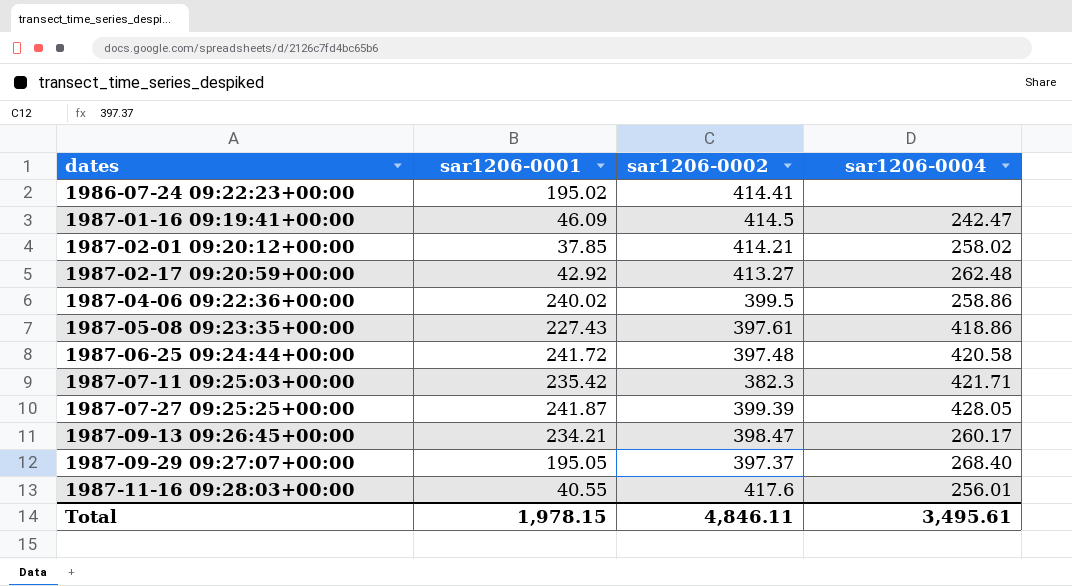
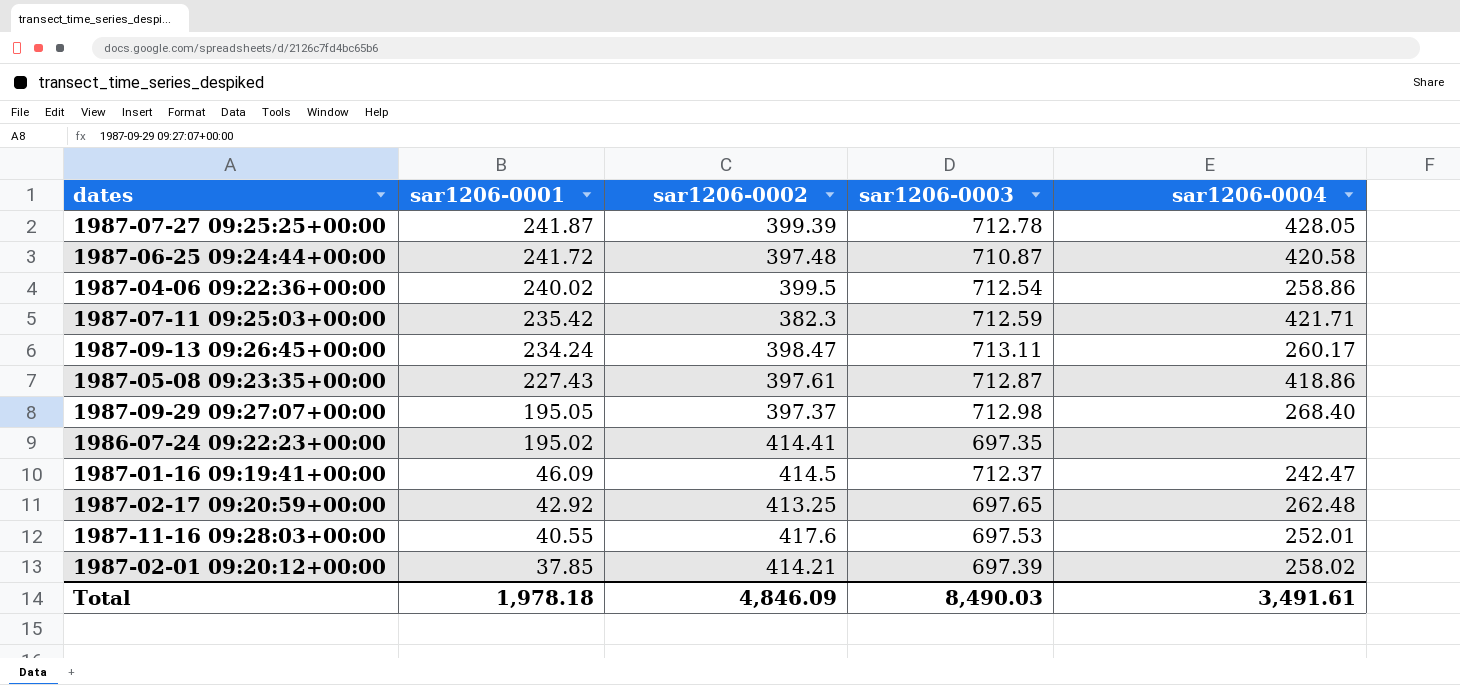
row order: dates ascending -> sar1206-0001 descending
column sar1206-0003 | position: none -> 4
1987-09-13 09:26:45+00:00 | sar1206-0001: 234.21 -> 234.24
1987-02-17 09:20:59+00:00 | sar1206-0002: 413.27 -> 413.25
1987-11-16 09:28:03+00:00 | sar1206-0004: 256.01 -> 252.01
Total | sar1206-0001: 1,978.15 -> 1,978.18
Total | sar1206-0002: 4,846.11 -> 4,846.09
Total | sar1206-0004: 3,495.61 -> 3,491.61

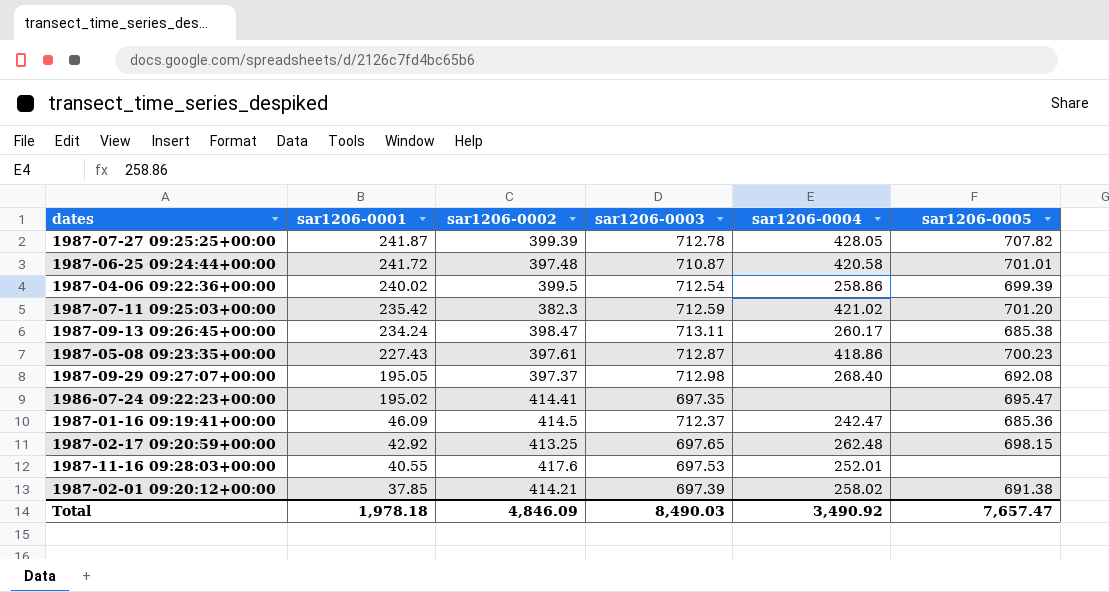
column sar1206-0005 | position: none -> 6
1987-07-11 09:25:03+00:00 | sar1206-0004: 421.71 -> 421.02
Total | sar1206-0004: 3,491.61 -> 3,490.92

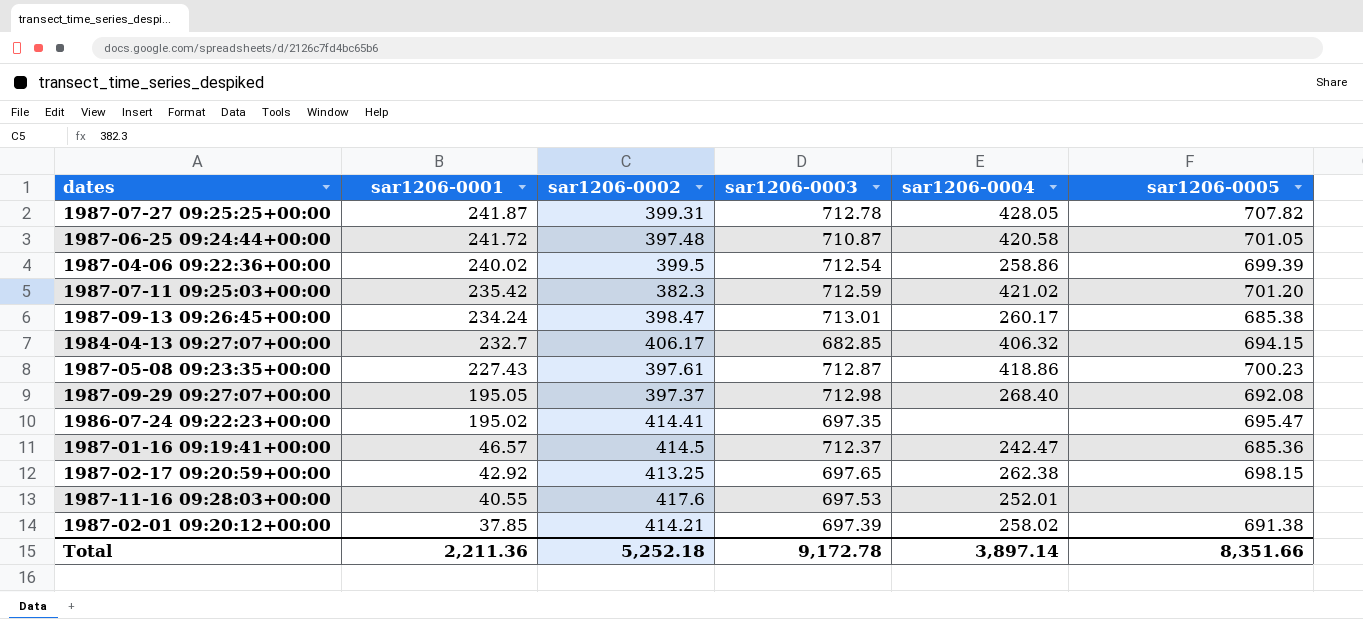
1987-07-27 09:25:25+00:00 | sar1206-0002: 399.39 -> 399.31
1987-06-25 09:24:44+00:00 | sar1206-0005: 701.01 -> 701.05
1987-09-13 09:26:45+00:00 | sar1206-0003: 713.11 -> 713.01
row 1984-04-13 09:27:07+00:00: none -> 232.7 | 406.17 | 682.85 | 406.32 | 694.15
1987-01-16 09:19:41+00:00 | sar1206-0001: 46.09 -> 46.57
1987-02-17 09:20:59+00:00 | sar1206-0004: 262.48 -> 262.38
Total | sar1206-0001: 1,978.18 -> 2,211.36
Total | sar1206-0002: 4,846.09 -> 5,252.18
Total | sar1206-0003: 8,490.03 -> 9,172.78
Total | sar1206-0004: 3,490.92 -> 3,897.14
Total | sar1206-0005: 7,657.47 -> 8,351.66

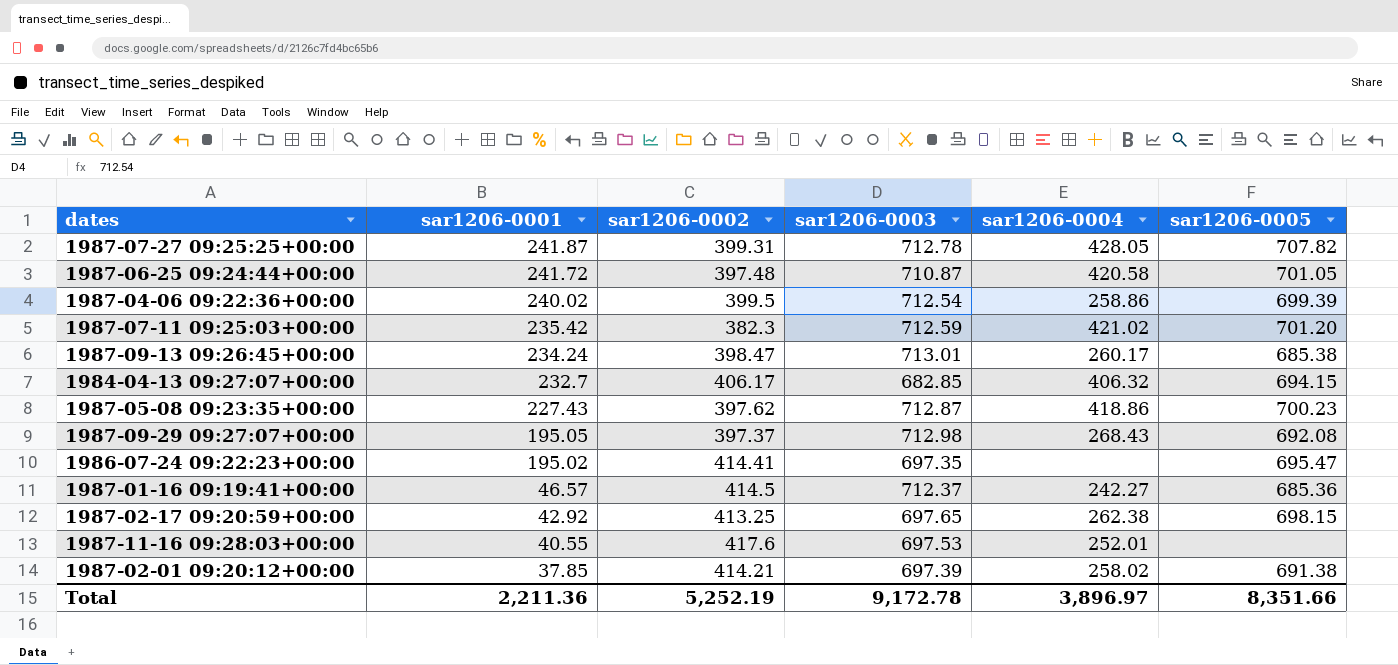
1987-05-08 09:23:35+00:00 | sar1206-0002: 397.61 -> 397.62
1987-09-29 09:27:07+00:00 | sar1206-0004: 268.40 -> 268.43
1987-01-16 09:19:41+00:00 | sar1206-0004: 242.47 -> 242.27
Total | sar1206-0002: 5,252.18 -> 5,252.19
Total | sar1206-0004: 3,897.14 -> 3,896.97

